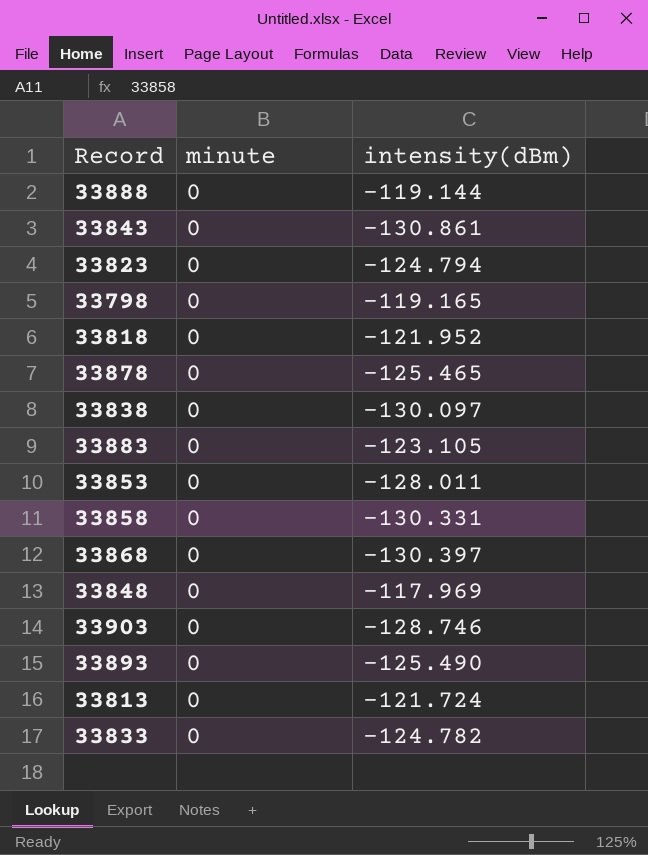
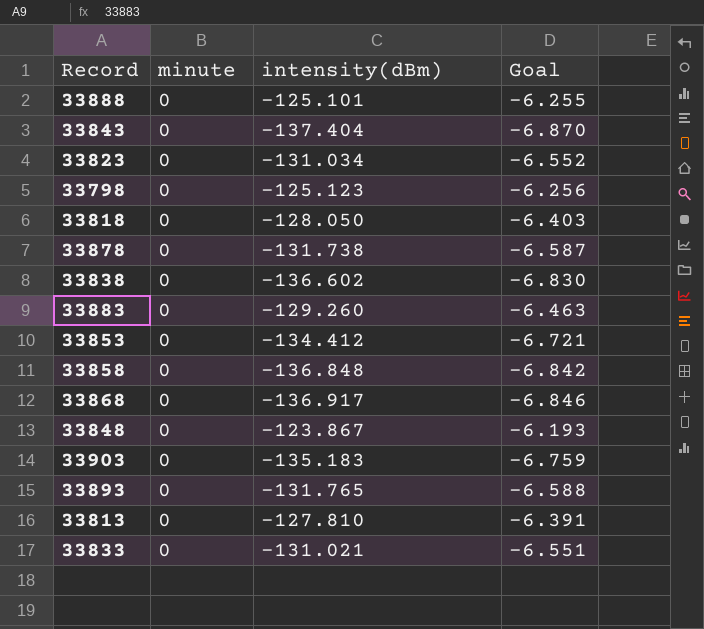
column Goal | formula: none -> [intensity(dBm)] * 0.05
33888 | intensity(dBm): -119.144 -> -125.101
33843 | intensity(dBm): -130.861 -> -137.404
33823 | intensity(dBm): -124.794 -> -131.034
33798 | intensity(dBm): -119.165 -> -125.123
33818 | intensity(dBm): -121.952 -> -128.050
33878 | intensity(dBm): -125.465 -> -131.738
33838 | intensity(dBm): -130.097 -> -136.602
33883 | intensity(dBm): -123.105 -> -129.260
33853 | intensity(dBm): -128.011 -> -134.412
33858 | intensity(dBm): -130.331 -> -136.848
33868 | intensity(dBm): -130.397 -> -136.917
33848 | intensity(dBm): -117.969 -> -123.867
33903 | intensity(dBm): -128.746 -> -135.183
33893 | intensity(dBm): -125.490 -> -131.765
33813 | intensity(dBm): -121.724 -> -127.810
33833 | intensity(dBm): -124.782 -> -131.021

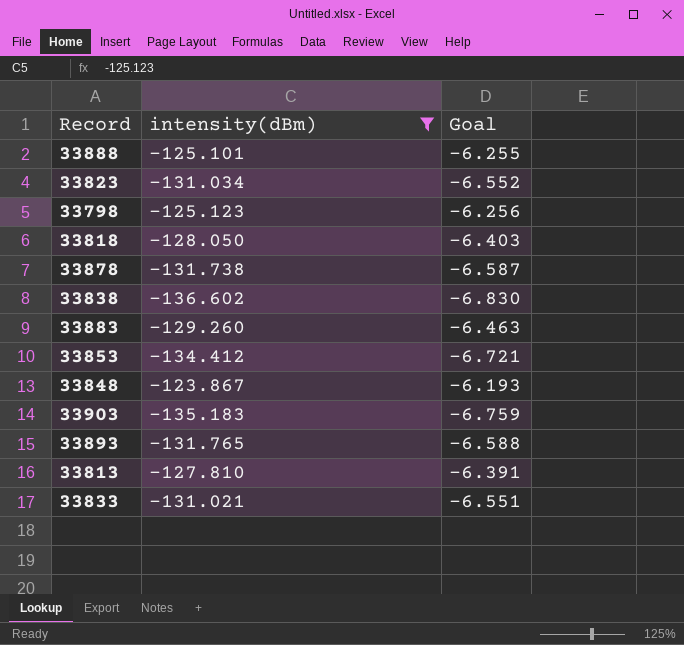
filter: none -> intensity(dBm) >= -136.602
column minute | position: 2 -> none

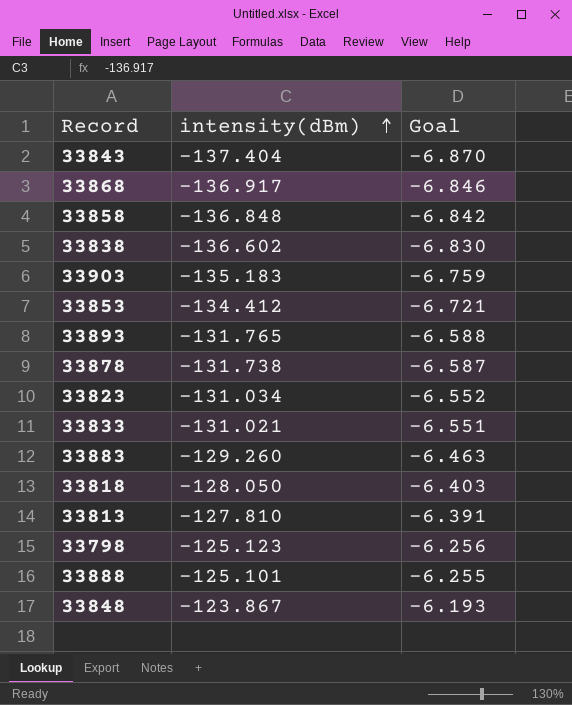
filter: intensity(dBm) >= -136.602 -> none
row order: none -> intensity(dBm) ascending

